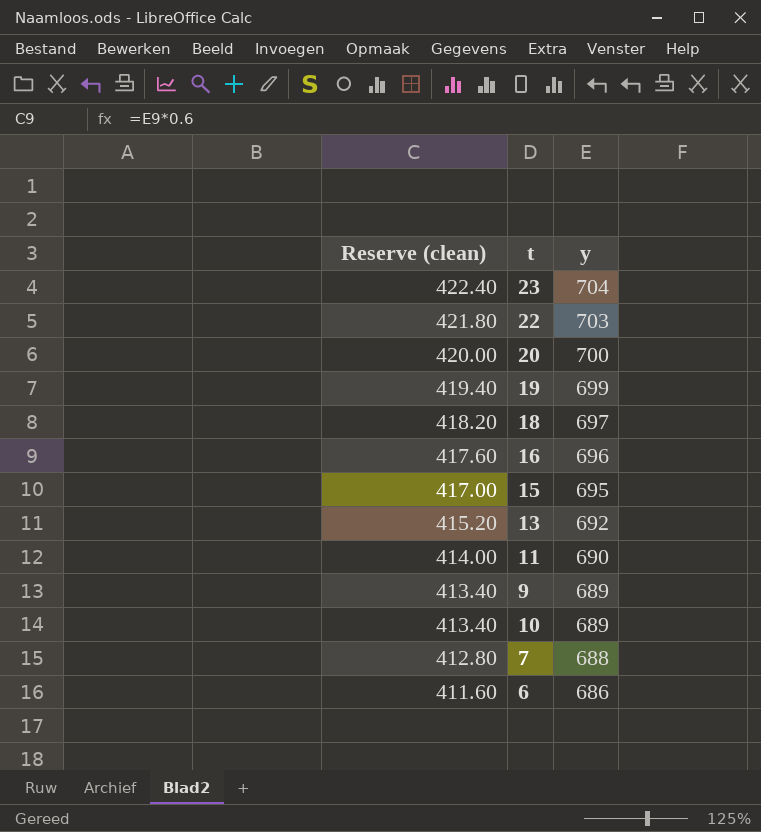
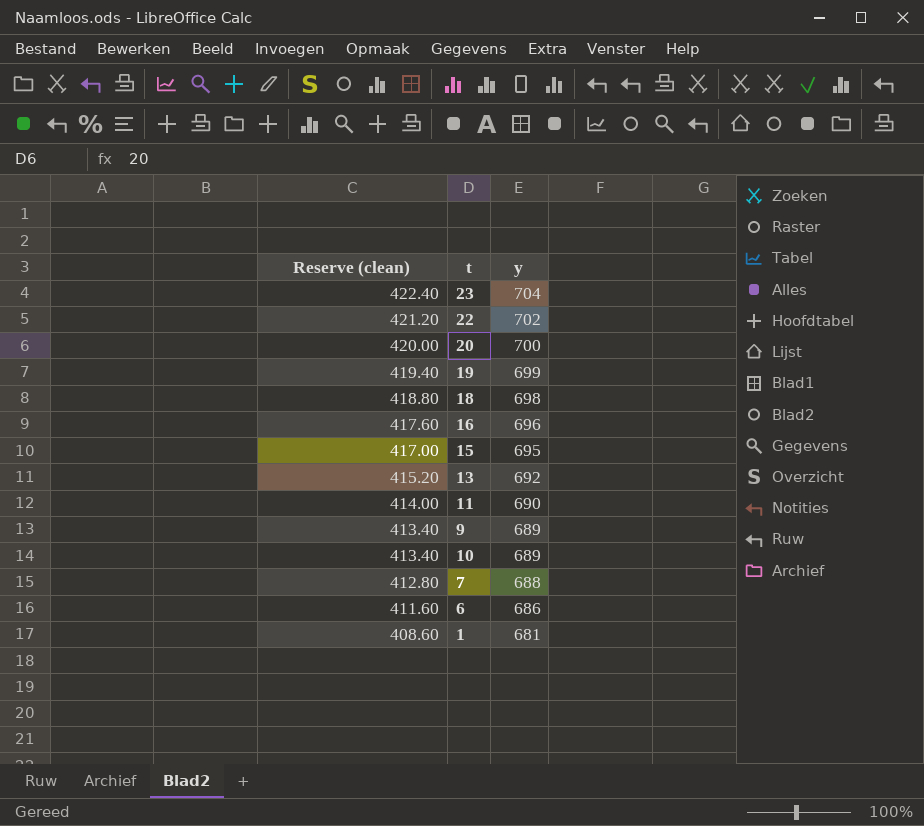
22 | Reserve (clean): 421.80 -> 421.20
22 | y: 703 -> 702
18 | Reserve (clean): 418.20 -> 418.80
18 | y: 697 -> 698
row 1: none -> 408.60 | 681

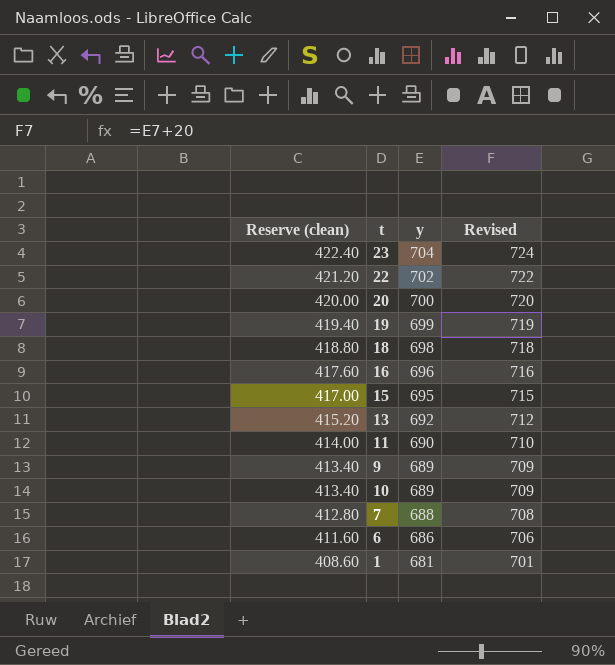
column Revised | formula: none -> [y] + 20

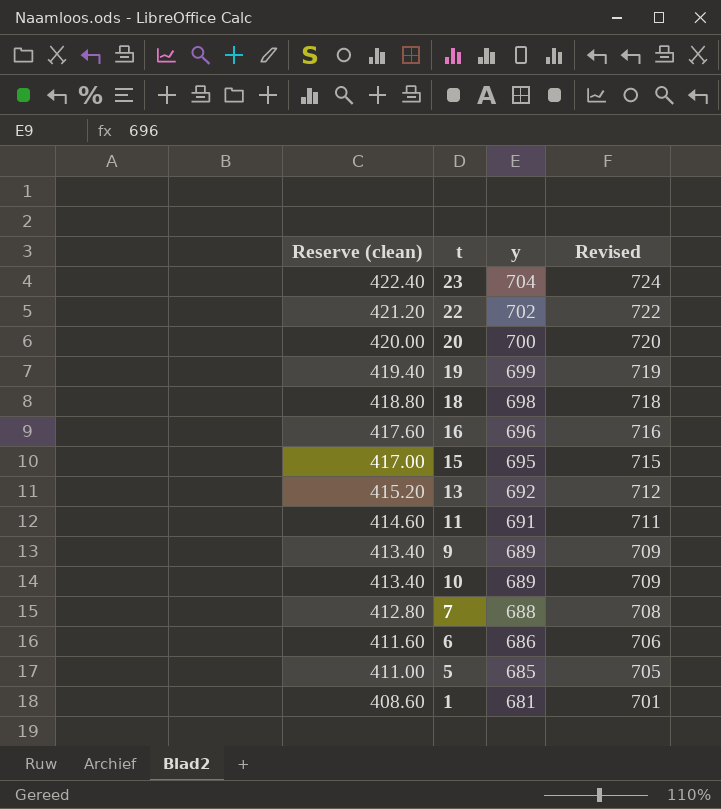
11 | Reserve (clean): 414.00 -> 414.60
11 | y: 690 -> 691
11 | Revised: 710 -> 711
row 5: none -> 411.00 | 685 | 705

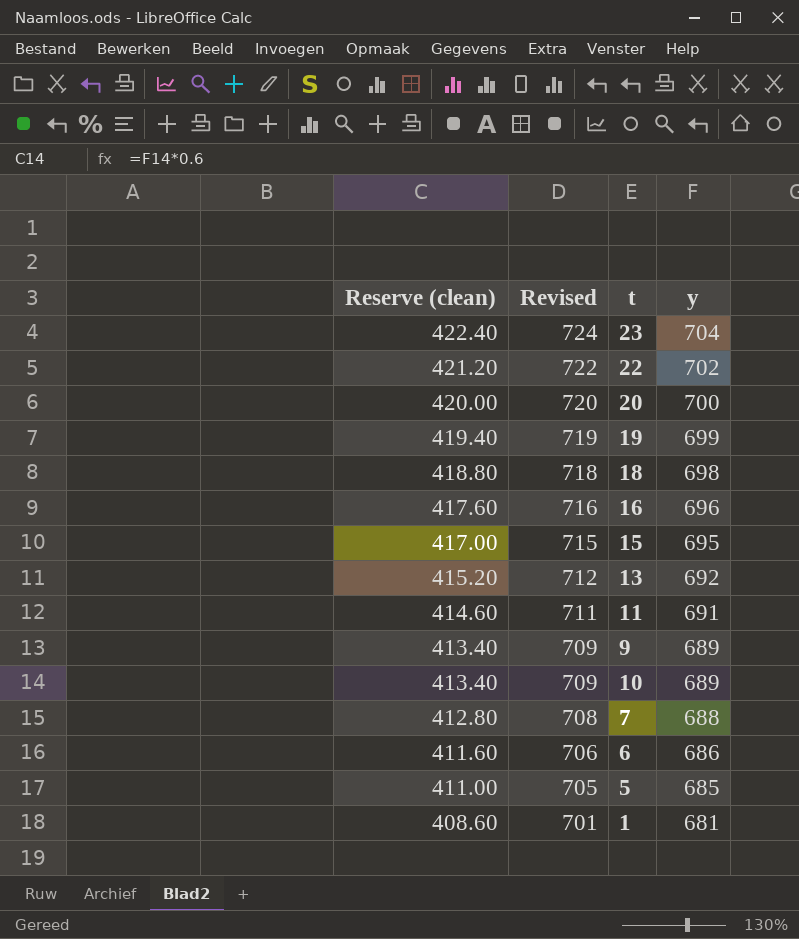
column Revised | position: 4 -> 2

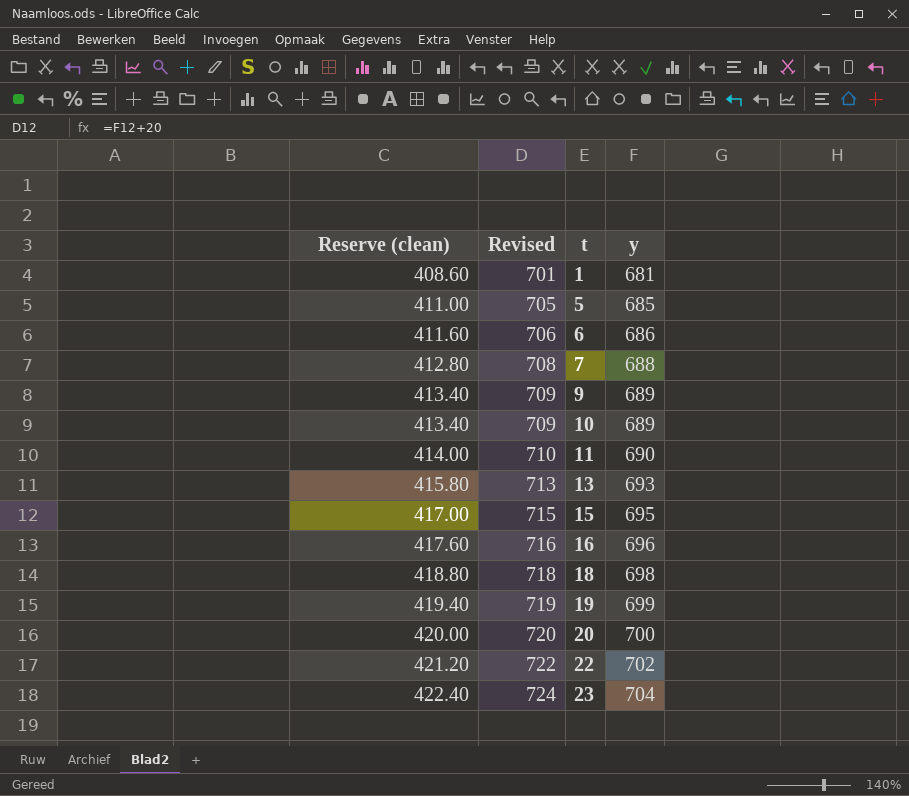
row order: Reserve (clean) descending -> Reserve (clean) ascending
11 | Reserve (clean): 414.60 -> 414.00
11 | Revised: 711 -> 710
11 | y: 691 -> 690
13 | Reserve (clean): 415.20 -> 415.80
13 | Revised: 712 -> 713
13 | y: 692 -> 693

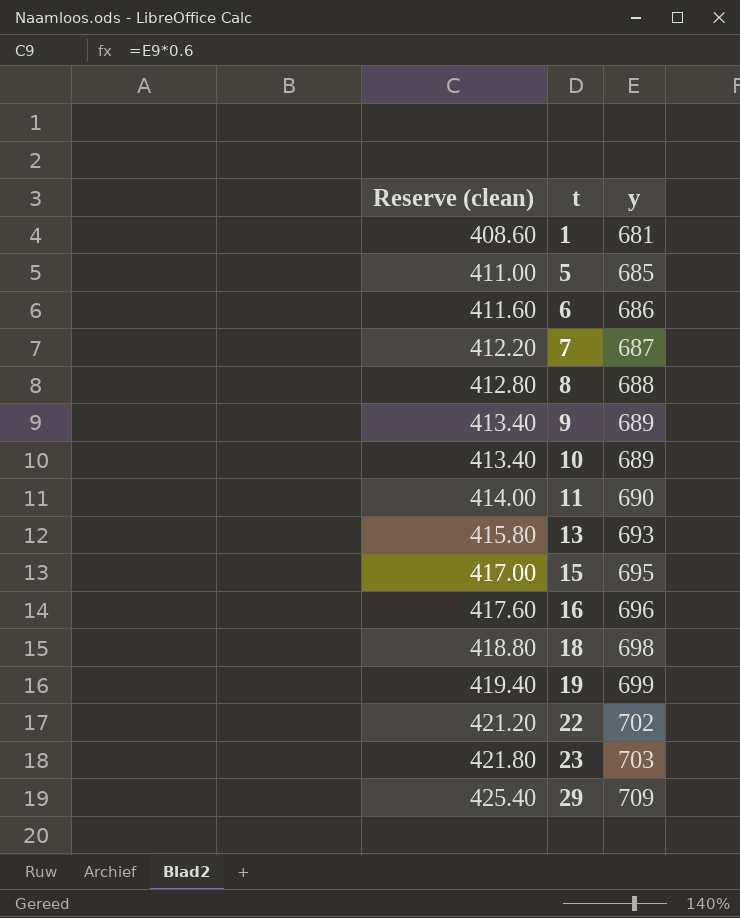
column Revised | formula: [y] + 20 -> none
row 20: 420.00 | 720 | 700 -> none
7 | Reserve (clean): 412.80 -> 412.20
7 | y: 688 -> 687
row 8: none -> 412.80 | 688
23 | Reserve (clean): 422.40 -> 421.80
23 | y: 704 -> 703
row 29: none -> 425.40 | 709

